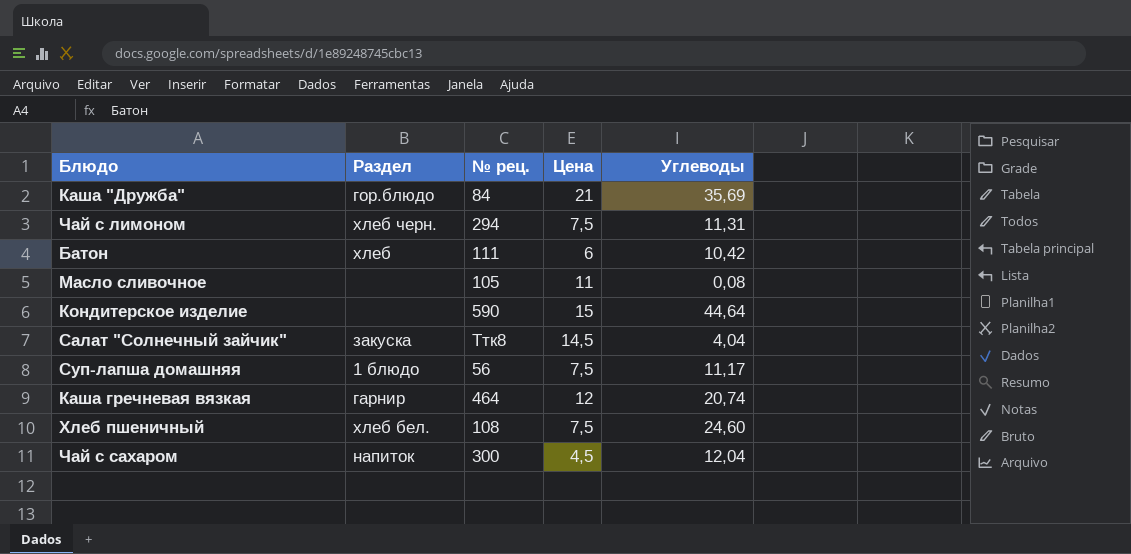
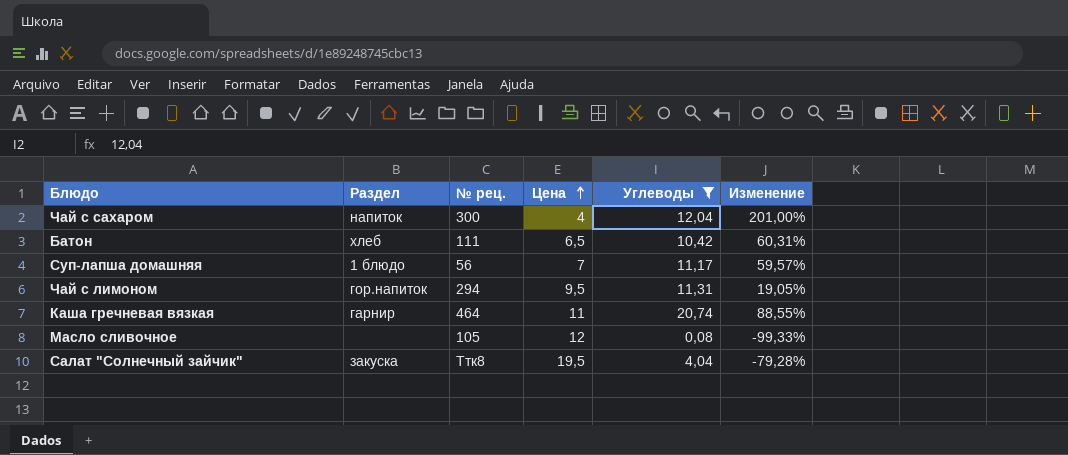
filter: none -> Углеводы <= 20,74
row order: none -> Цена ascending
column Изменение | formula: none -> ([Углеводы] - [Цена]) / [Цена]
Чай с сахаром | Цена: 4,5 -> 4
Батон | Цена: 6 -> 6,5
Суп-лапша домашняя | Цена: 7,5 -> 7
Чай с лимоном | Раздел: хлеб черн. -> гор.напиток
Чай с лимоном | Цена: 7,5 -> 9,5
Каша гречневая вязкая | Цена: 12 -> 11
Масло сливочное | Цена: 11 -> 12
Салат "Солнечный зайчик" | Цена: 14,5 -> 19,5

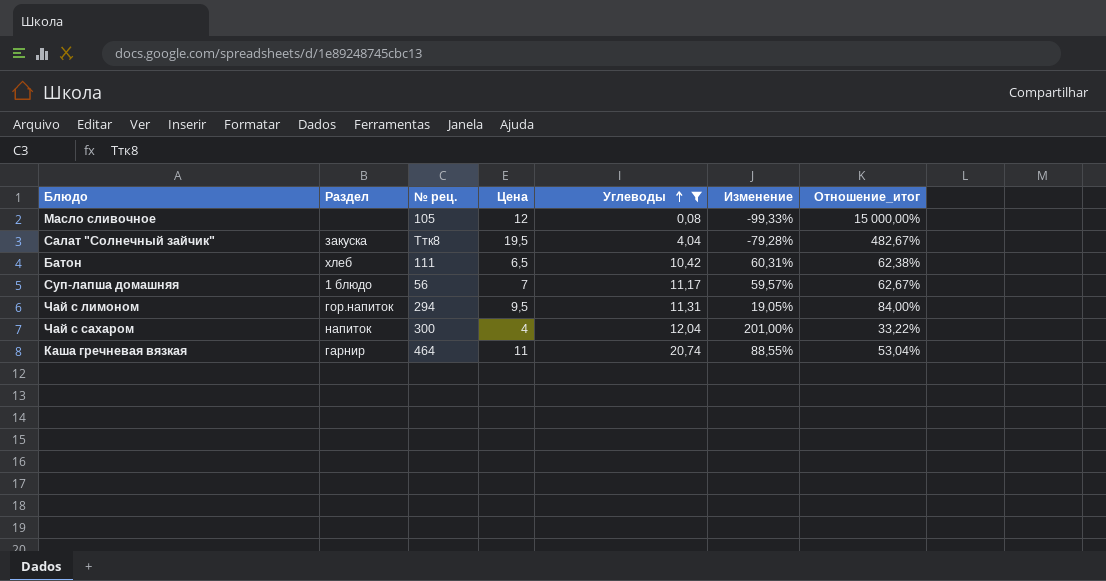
row order: Цена ascending -> Углеводы ascending
column Отношение_итог | formula: none -> [Цена] / [Углеводы]

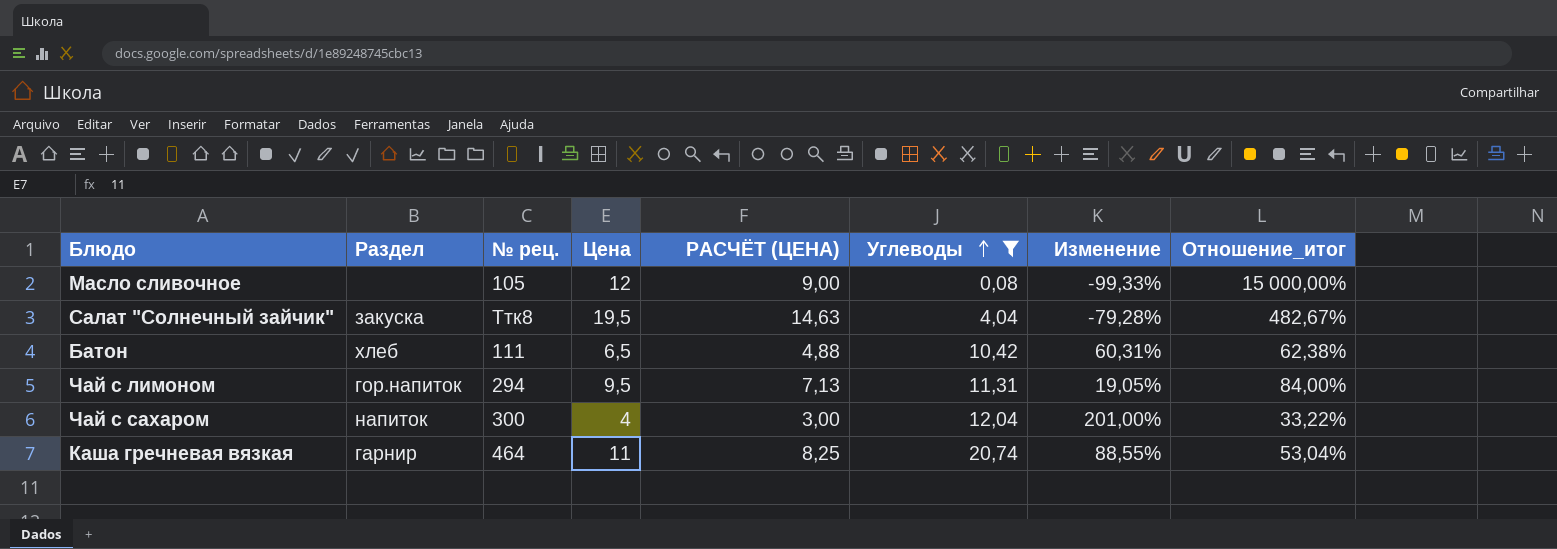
column РАСЧЁТ (ЦЕНА) | formula: none -> [Цена] * 0,75
row Суп-лапша домашняя: 1 блюдо | 56 | 7 | 11,17 | 59,57% | 62,67% -> none

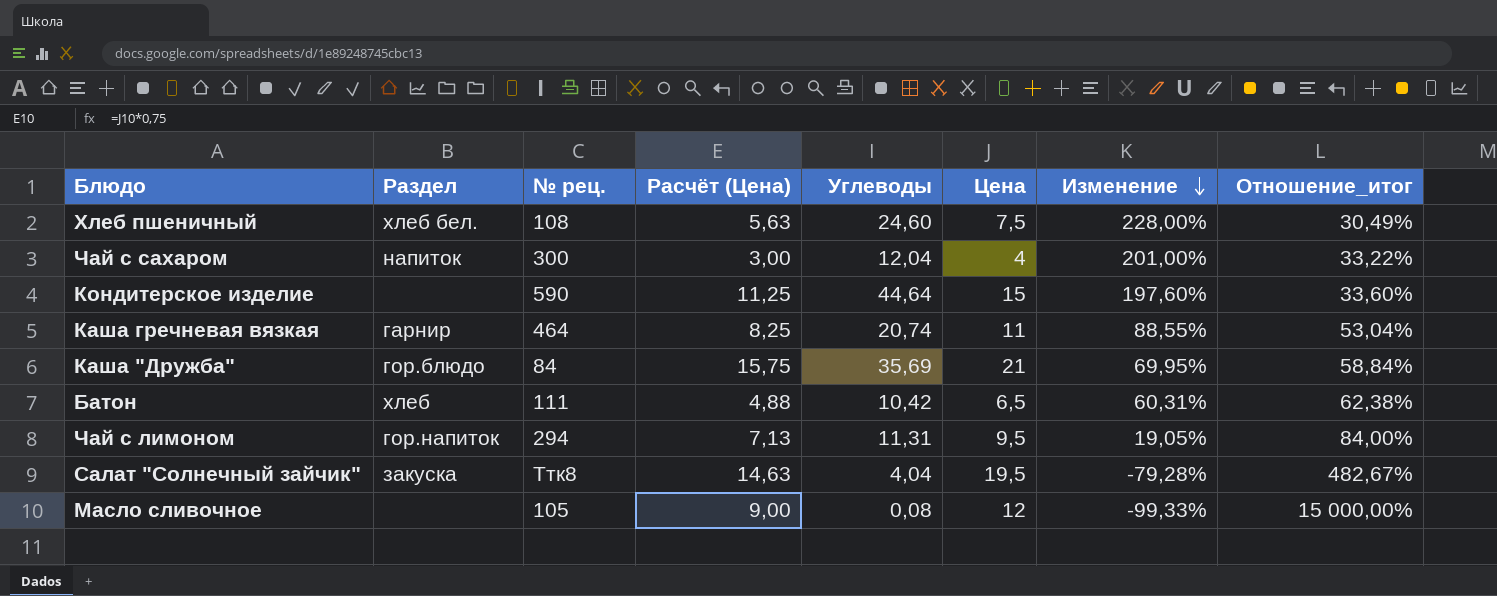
filter: Углеводы <= 20,74 -> none
row order: Углеводы ascending -> Изменение descending
column name: РАСЧЁТ (ЦЕНА) -> Расчёт (Цена)
column Цена | position: 4 -> 6

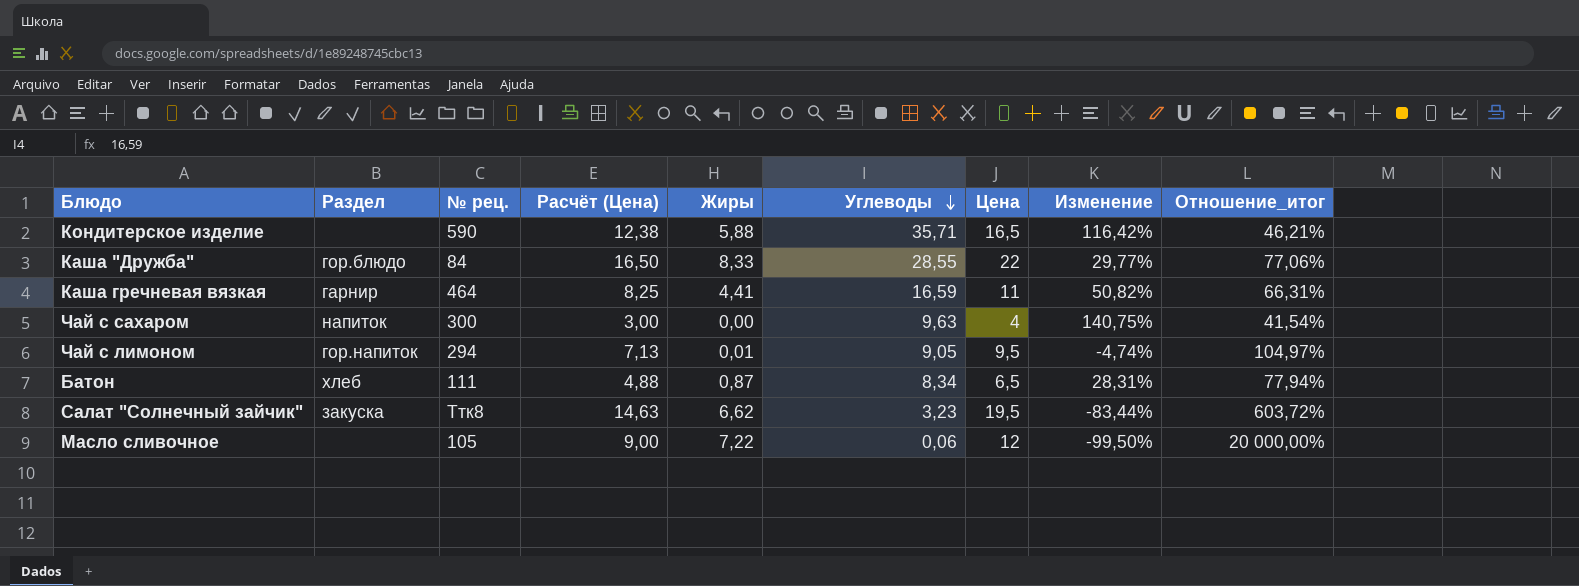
row order: Изменение descending -> Углеводы descending
column Жиры | position: none -> 5
row Хлеб пшеничный: хлеб бел. | 108 | 5,63 | 24,60 | 7,5 | 228,00% | 30,49% -> none
Кондитерское изделие | Расчёт (Цена): 11,25 -> 12,38
Кондитерское изделие | Углеводы: 44,64 -> 35,71
Кондитерское изделие | Цена: 15 -> 16,5
Кондитерское изделие | Изменение: 197,60% -> 116,42%
Кондитерское изделие | Отношение_итог: 33,60% -> 46,21%
Каша "Дружба" | Расчёт (Цена): 15,75 -> 16,50
Каша "Дружба" | Углеводы: 35,69 -> 28,55
Каша "Дружба" | Цена: 21 -> 22
Каша "Дружба" | Изменение: 69,95% -> 29,77%
Каша "Дружба" | Отношение_итог: 58,84% -> 77,06%
Каша гречневая вязкая | Углеводы: 20,74 -> 16,59
Каша гречневая вязкая | Изменение: 88,55% -> 50,82%
Каша гречневая вязкая | Отношение_итог: 53,04% -> 66,31%
Чай с сахаром | Углеводы: 12,04 -> 9,63
Чай с сахаром | Изменение: 201,00% -> 140,75%
Чай с сахаром | Отношение_итог: 33,22% -> 41,54%
Чай с лимоном | Углеводы: 11,31 -> 9,05
Чай с лимоном | Изменение: 19,05% -> -4,74%
Чай с лимоном | Отношение_итог: 84,00% -> 104,97%
Батон | Углеводы: 10,42 -> 8,34
Батон | Изменение: 60,31% -> 28,31%
Батон | Отношение_итог: 62,38% -> 77,94%
Салат "Солнечный зайчик" | Углеводы: 4,04 -> 3,23
Салат "Солнечный зайчик" | Изменение: -79,28% -> -83,44%
Салат "Солнечный зайчик" | Отношение_итог: 482,67% -> 603,72%
Масло сливочное | Углеводы: 0,08 -> 0,06
Масло сливочное | Изменение: -99,33% -> -99,50%
Масло сливочное | Отношение_итог: 15 000,00% -> 20 000,00%

